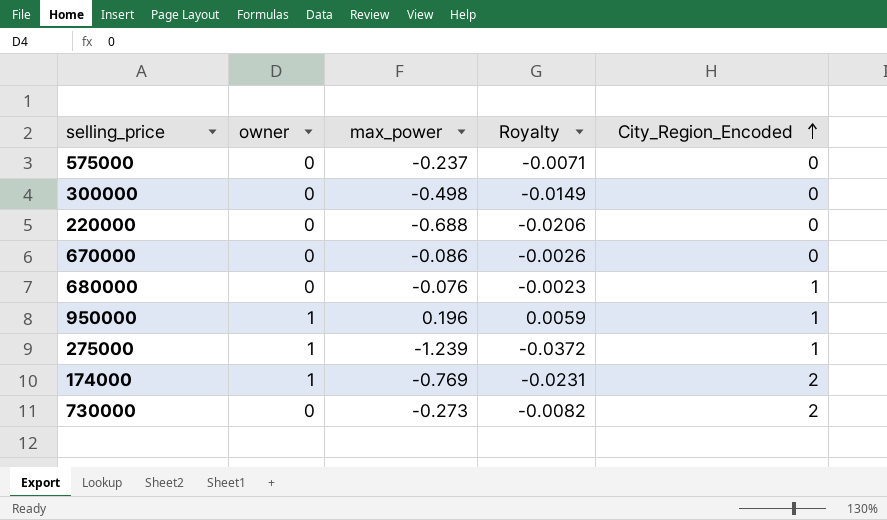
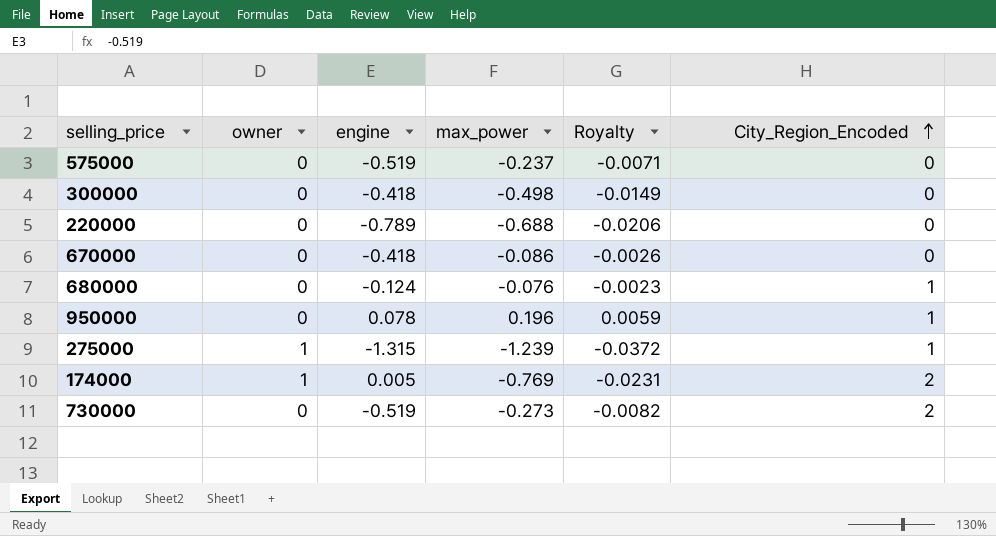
column engine | position: none -> 3
950000 | owner: 1 -> 0

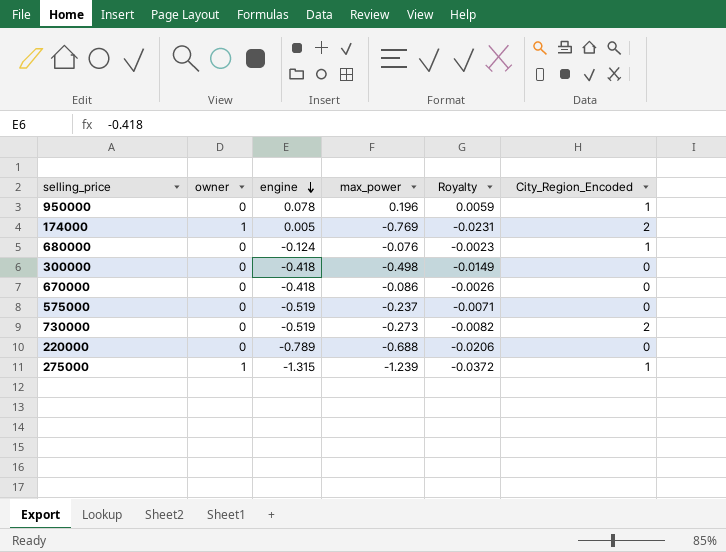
row order: City_Region_Encoded ascending -> engine descending

